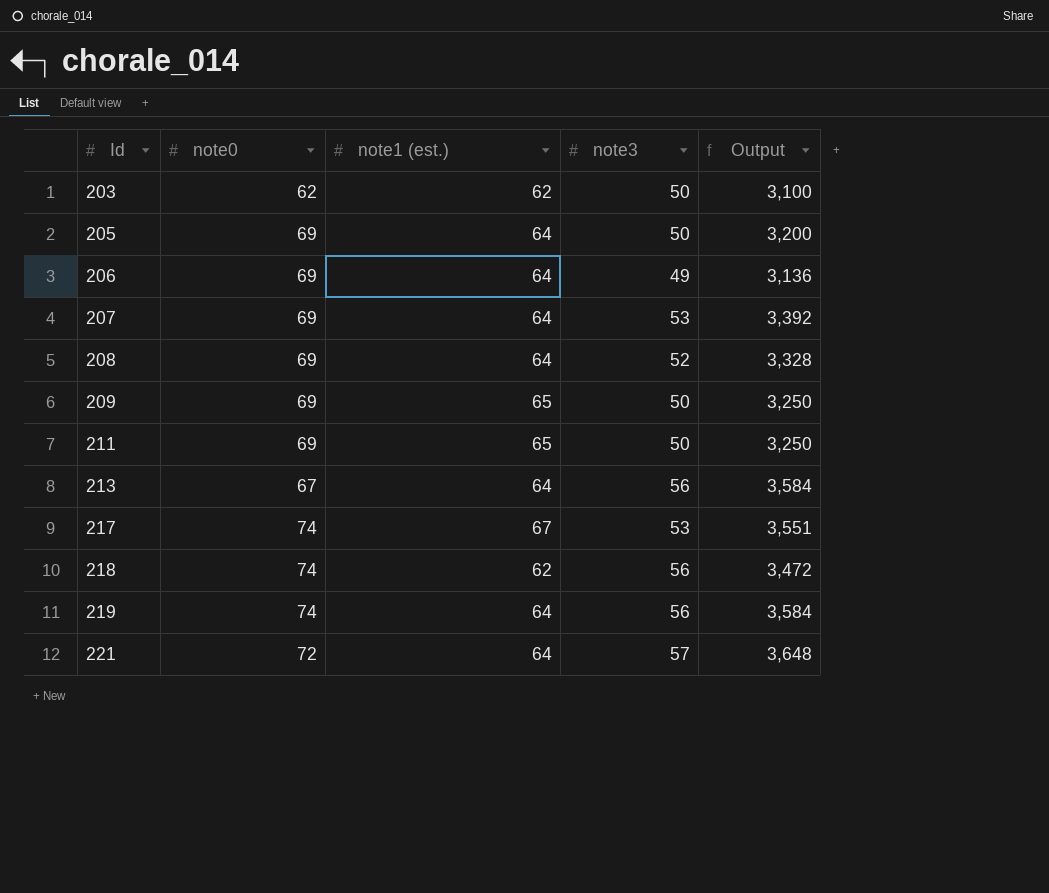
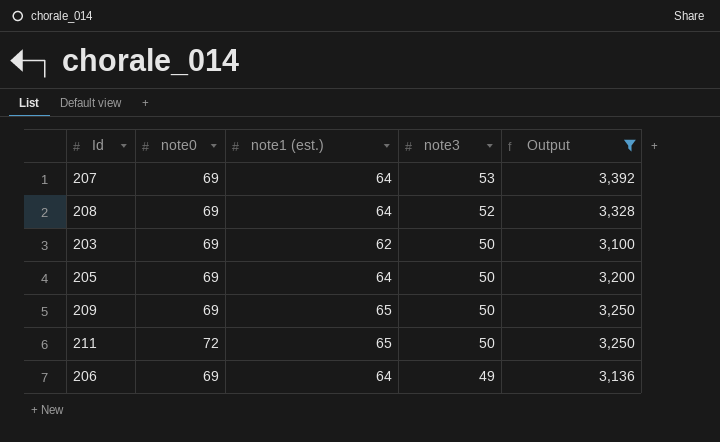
filter: none -> Output <= 3,392
row order: Id ascending -> note3 descending
203 | note0: 62 -> 69
211 | note0: 69 -> 72

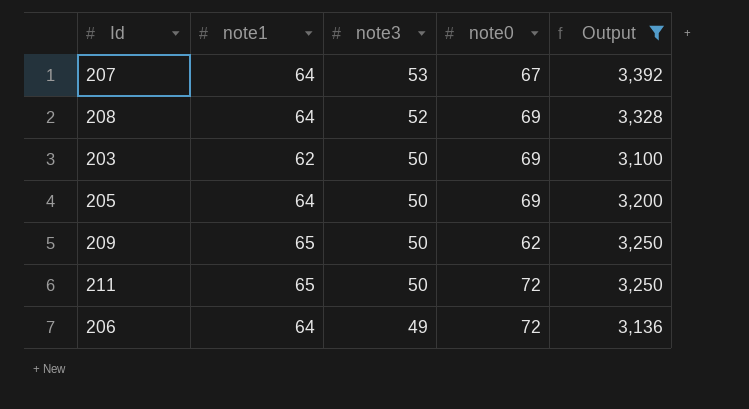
column name: note1 (est.) -> note1
column note0 | position: 2 -> 4
207 | note0: 69 -> 67
209 | note0: 69 -> 62
206 | note0: 69 -> 72

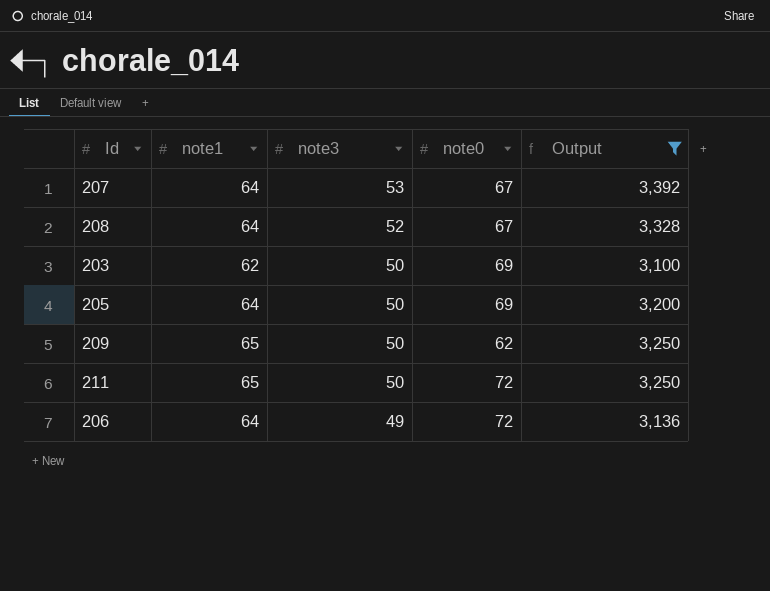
208 | note0: 69 -> 67

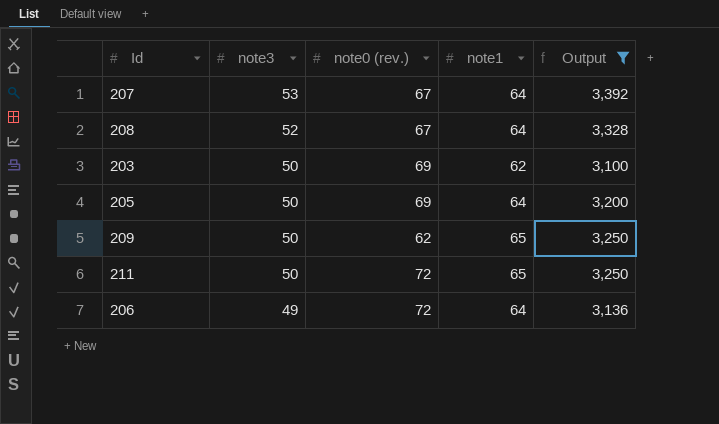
column name: note0 -> note0 (rev.)
column note1 | position: 2 -> 4

